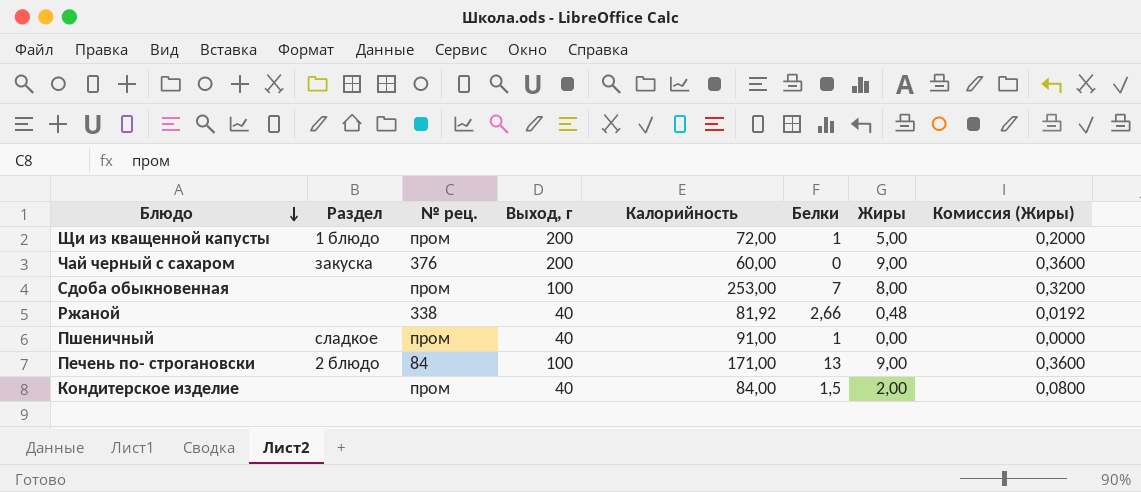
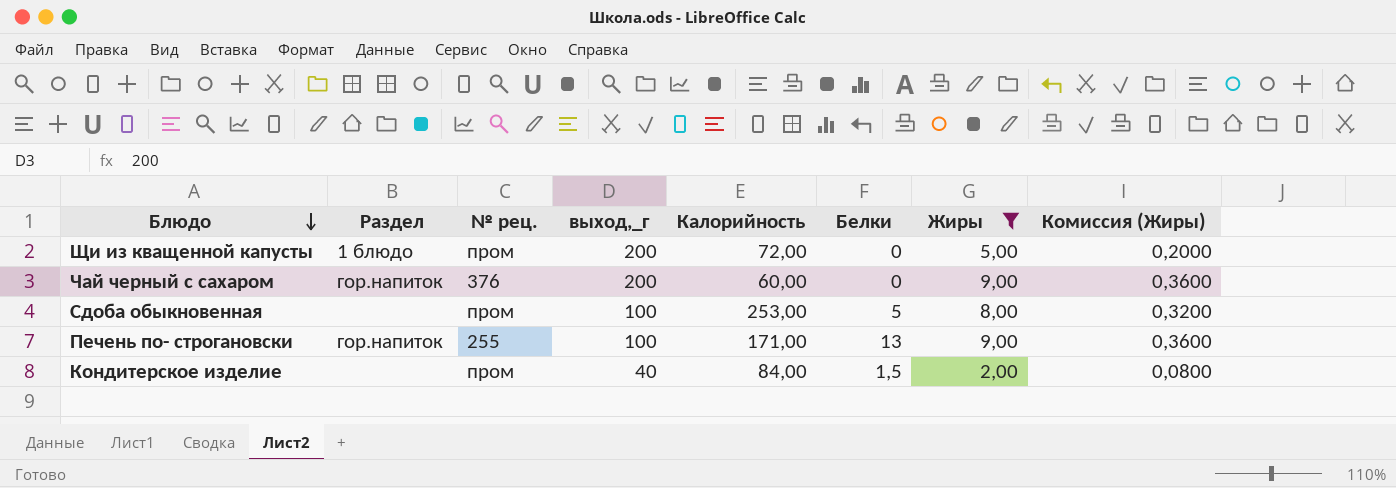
filter: none -> Жиры >= 2,00
column name: Выход, г -> выход,_г
Щи из кващенной капусты | Белки: 1 -> 0
Чай черный с сахаром | Раздел: закуска -> гор.напиток
Сдоба обыкновенная | Белки: 7 -> 5
Печень по- строгановски | Раздел: 2 блюдо -> гор.напиток
Печень по- строгановски | № рец.: 84 -> 255

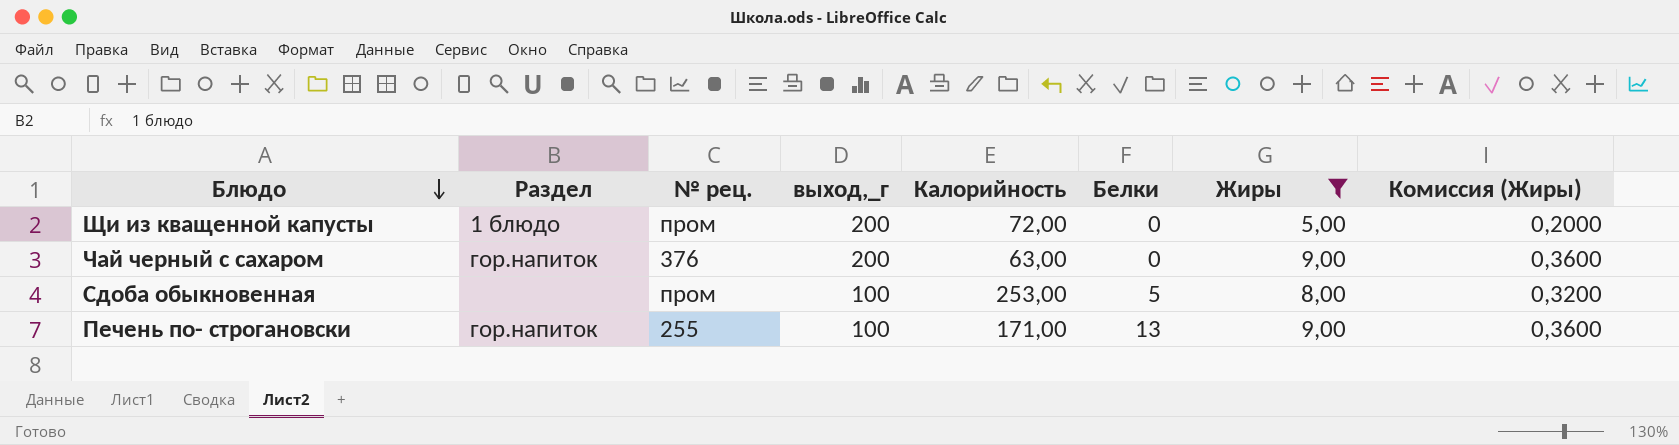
row Кондитерское изделие: none | пром | 40 | 84,00 | 1,5 | 2,00 | 0,0800 -> none
Чай черный с сахаром | Калорийность: 60,00 -> 63,00

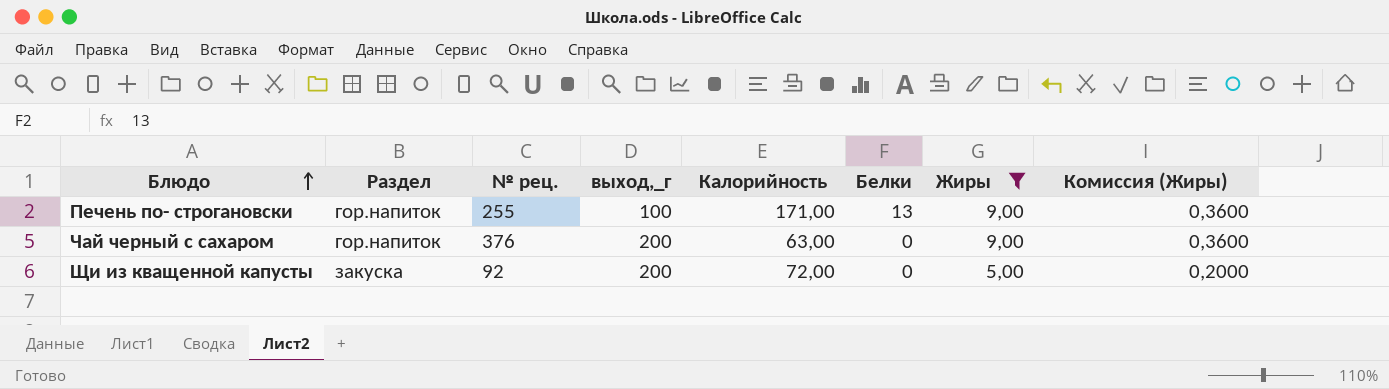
row order: Блюдо descending -> Блюдо ascending
row Сдоба обыкновенная: none | пром | 100 | 253,00 | 5 | 8,00 | 0,3200 -> none
Щи из кващенной капусты | Раздел: 1 блюдо -> закуска
Щи из кващенной капусты | № рец.: пром -> 92

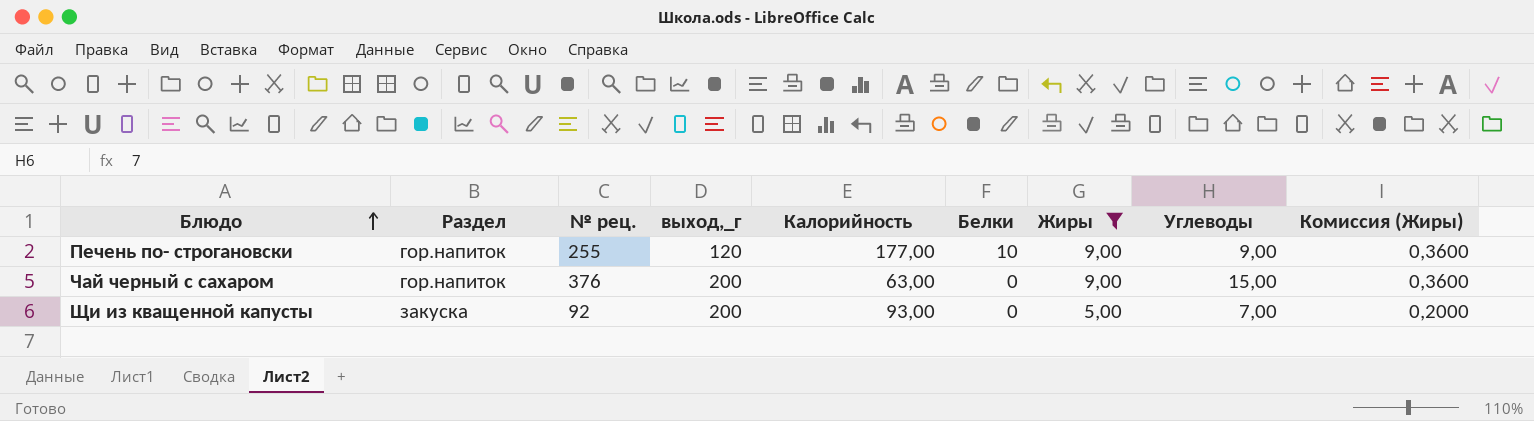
column Углеводы | position: none -> 8
Печень по- строгановски | выход,_г: 100 -> 120
Печень по- строгановски | Калорийность: 171,00 -> 177,00
Печень по- строгановски | Белки: 13 -> 10
Щи из кващенной капусты | Калорийность: 72,00 -> 93,00

